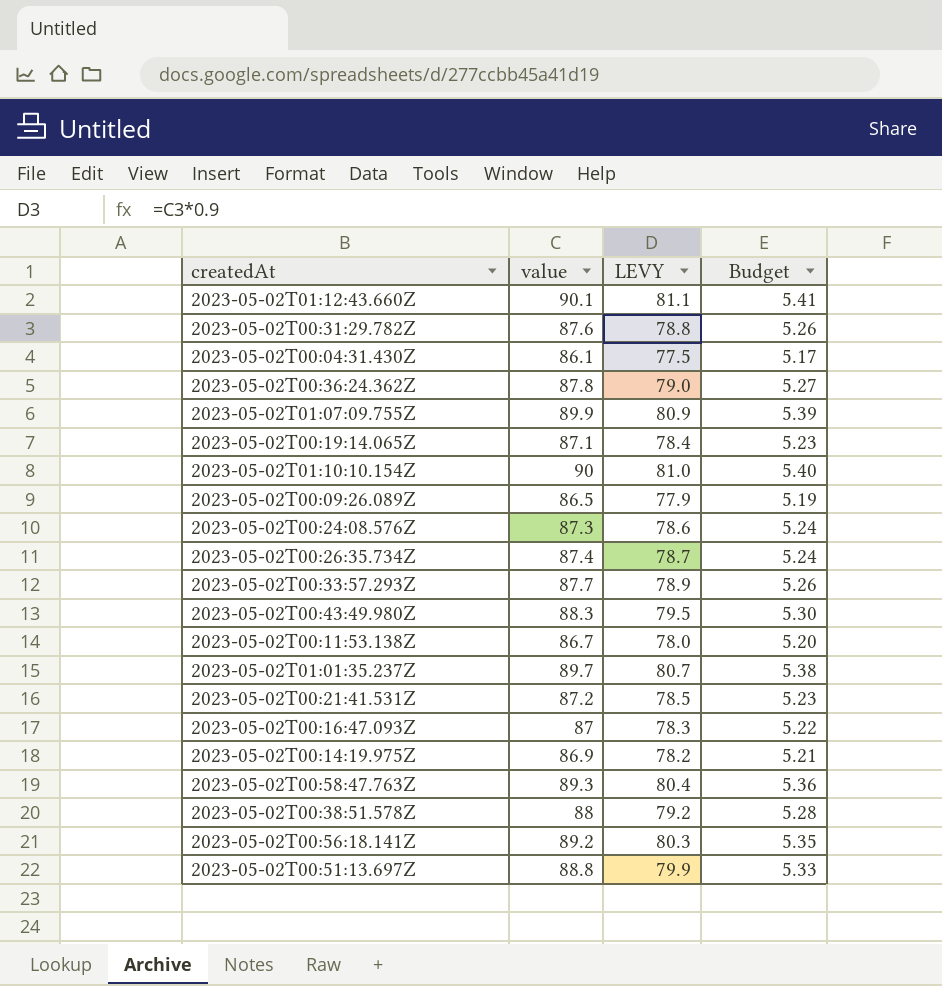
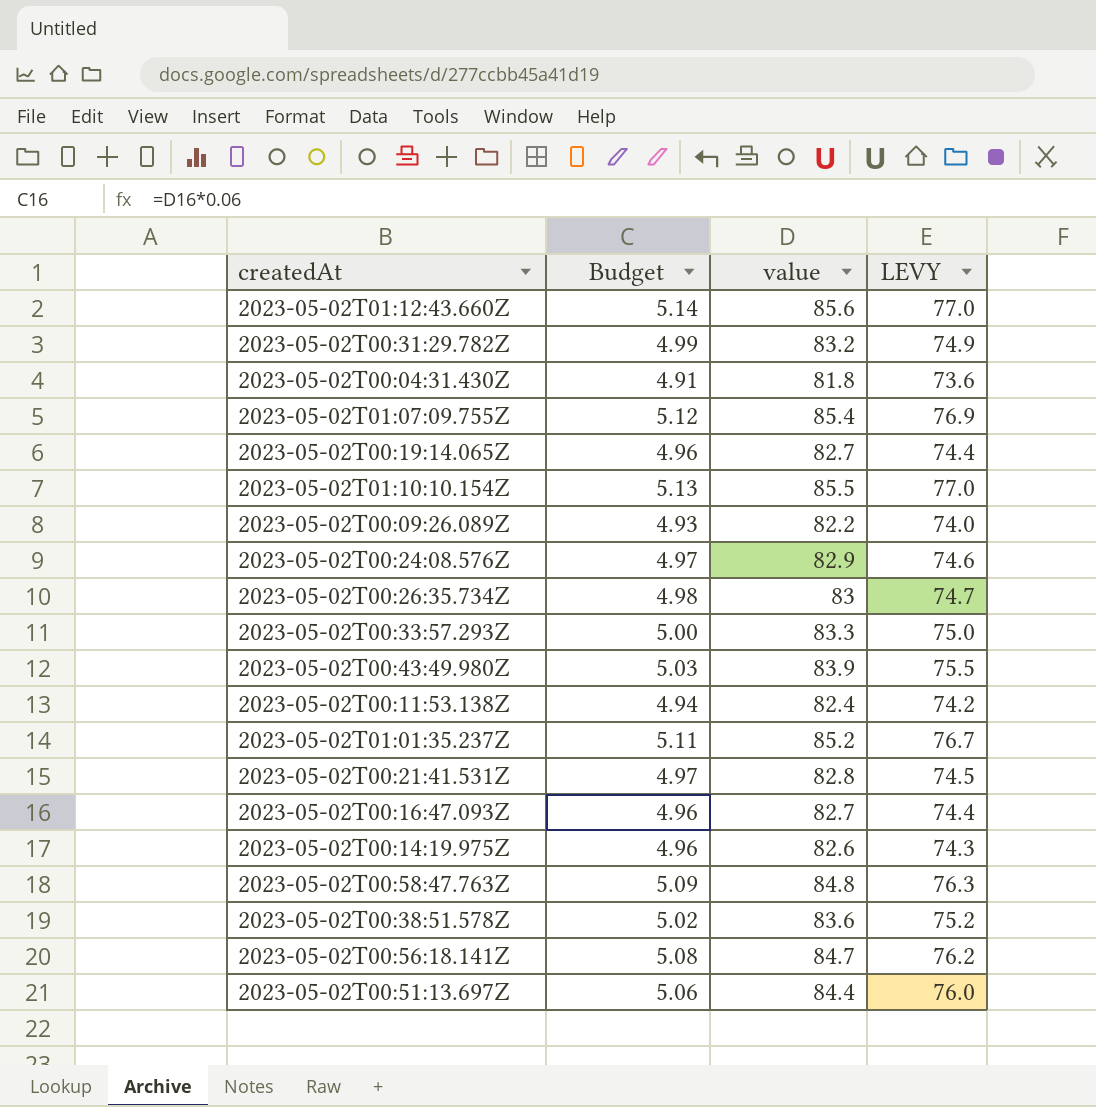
column Budget | position: 4 -> 2
row 2023-05-02T00:36:24.362Z: 87.8 | 79.0 | 5.27 -> none
2023-05-02T01:12:43.660Z | Budget: 5.41 -> 5.14
2023-05-02T01:12:43.660Z | value: 90.1 -> 85.6
2023-05-02T01:12:43.660Z | LEVY: 81.1 -> 77.0
2023-05-02T00:31:29.782Z | Budget: 5.26 -> 4.99
2023-05-02T00:31:29.782Z | value: 87.6 -> 83.2
2023-05-02T00:31:29.782Z | LEVY: 78.8 -> 74.9
2023-05-02T00:04:31.430Z | Budget: 5.17 -> 4.91
2023-05-02T00:04:31.430Z | value: 86.1 -> 81.8
2023-05-02T00:04:31.430Z | LEVY: 77.5 -> 73.6
2023-05-02T01:07:09.755Z | Budget: 5.39 -> 5.12
2023-05-02T01:07:09.755Z | value: 89.9 -> 85.4
2023-05-02T01:07:09.755Z | LEVY: 80.9 -> 76.9
2023-05-02T00:19:14.065Z | Budget: 5.23 -> 4.96
2023-05-02T00:19:14.065Z | value: 87.1 -> 82.7
2023-05-02T00:19:14.065Z | LEVY: 78.4 -> 74.4
2023-05-02T01:10:10.154Z | Budget: 5.40 -> 5.13
2023-05-02T01:10:10.154Z | value: 90 -> 85.5
2023-05-02T01:10:10.154Z | LEVY: 81.0 -> 77.0
2023-05-02T00:09:26.089Z | Budget: 5.19 -> 4.93
2023-05-02T00:09:26.089Z | value: 86.5 -> 82.2
2023-05-02T00:09:26.089Z | LEVY: 77.9 -> 74.0
2023-05-02T00:24:08.576Z | Budget: 5.24 -> 4.97
2023-05-02T00:24:08.576Z | value: 87.3 -> 82.9
2023-05-02T00:24:08.576Z | LEVY: 78.6 -> 74.6
2023-05-02T00:26:35.734Z | Budget: 5.24 -> 4.98
2023-05-02T00:26:35.734Z | value: 87.4 -> 83
2023-05-02T00:26:35.734Z | LEVY: 78.7 -> 74.7
2023-05-02T00:33:57.293Z | Budget: 5.26 -> 5.00
2023-05-02T00:33:57.293Z | value: 87.7 -> 83.3
2023-05-02T00:33:57.293Z | LEVY: 78.9 -> 75.0
2023-05-02T00:43:49.980Z | Budget: 5.30 -> 5.03
2023-05-02T00:43:49.980Z | value: 88.3 -> 83.9
2023-05-02T00:43:49.980Z | LEVY: 79.5 -> 75.5
2023-05-02T00:11:53.138Z | Budget: 5.20 -> 4.94
2023-05-02T00:11:53.138Z | value: 86.7 -> 82.4
2023-05-02T00:11:53.138Z | LEVY: 78.0 -> 74.2
2023-05-02T01:01:35.237Z | Budget: 5.38 -> 5.11
2023-05-02T01:01:35.237Z | value: 89.7 -> 85.2
2023-05-02T01:01:35.237Z | LEVY: 80.7 -> 76.7
2023-05-02T00:21:41.531Z | Budget: 5.23 -> 4.97
2023-05-02T00:21:41.531Z | value: 87.2 -> 82.8
2023-05-02T00:21:41.531Z | LEVY: 78.5 -> 74.5
2023-05-02T00:16:47.093Z | Budget: 5.22 -> 4.96
2023-05-02T00:16:47.093Z | value: 87 -> 82.7
2023-05-02T00:16:47.093Z | LEVY: 78.3 -> 74.4
2023-05-02T00:14:19.975Z | Budget: 5.21 -> 4.96
2023-05-02T00:14:19.975Z | value: 86.9 -> 82.6
2023-05-02T00:14:19.975Z | LEVY: 78.2 -> 74.3
2023-05-02T00:58:47.763Z | Budget: 5.36 -> 5.09
2023-05-02T00:58:47.763Z | value: 89.3 -> 84.8
2023-05-02T00:58:47.763Z | LEVY: 80.4 -> 76.3
2023-05-02T00:38:51.578Z | Budget: 5.28 -> 5.02
2023-05-02T00:38:51.578Z | value: 88 -> 83.6
2023-05-02T00:38:51.578Z | LEVY: 79.2 -> 75.2
2023-05-02T00:56:18.141Z | Budget: 5.35 -> 5.08
2023-05-02T00:56:18.141Z | value: 89.2 -> 84.7
2023-05-02T00:56:18.141Z | LEVY: 80.3 -> 76.2
2023-05-02T00:51:13.697Z | Budget: 5.33 -> 5.06
2023-05-02T00:51:13.697Z | value: 88.8 -> 84.4
2023-05-02T00:51:13.697Z | LEVY: 79.9 -> 76.0

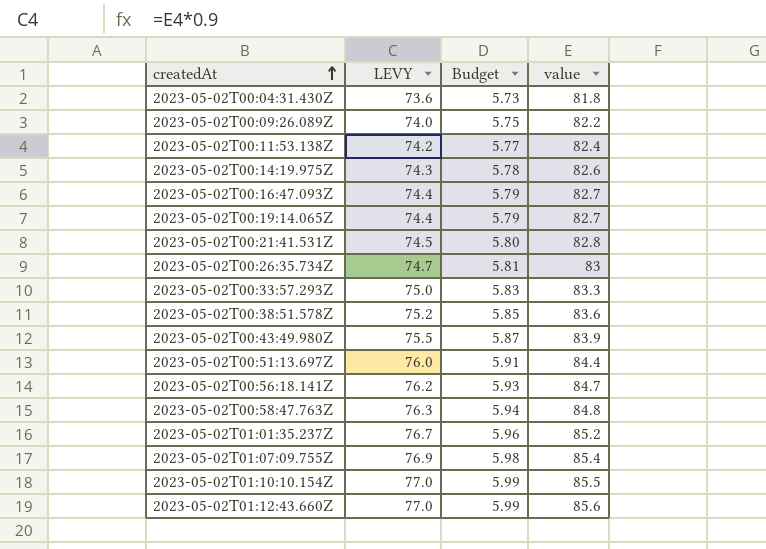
row order: none -> createdAt ascending
column LEVY | position: 4 -> 2
column Budget | formula: [value] * 0.06 -> [value] * 0.07
row 2023-05-02T00:31:29.782Z: 4.99 | 83.2 | 74.9 -> none
row 2023-05-02T00:24:08.576Z: 4.97 | 82.9 | 74.6 -> none

